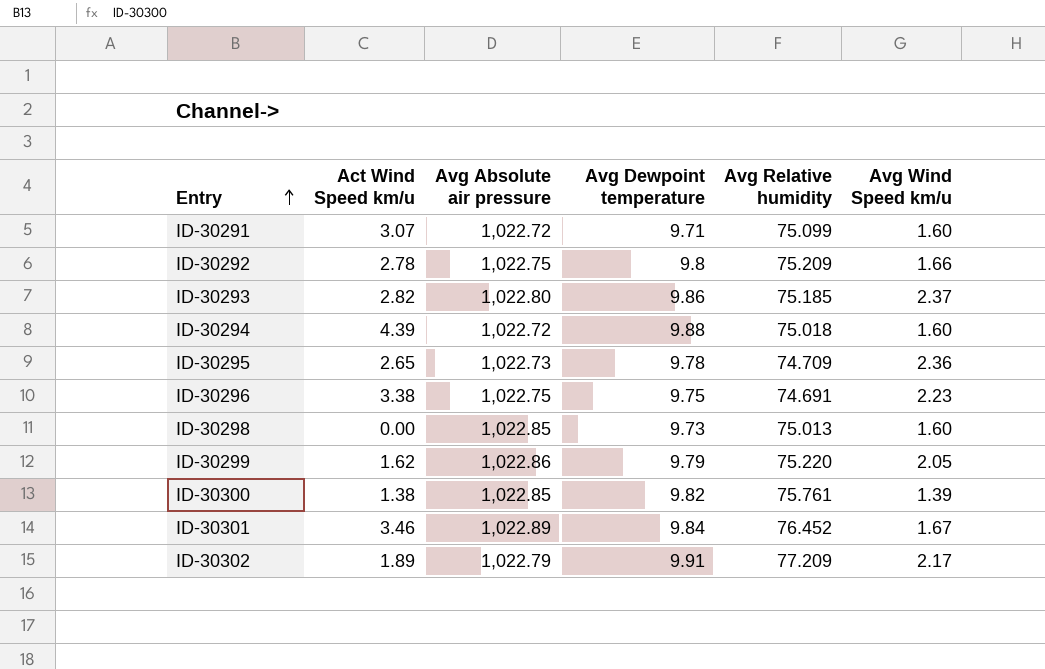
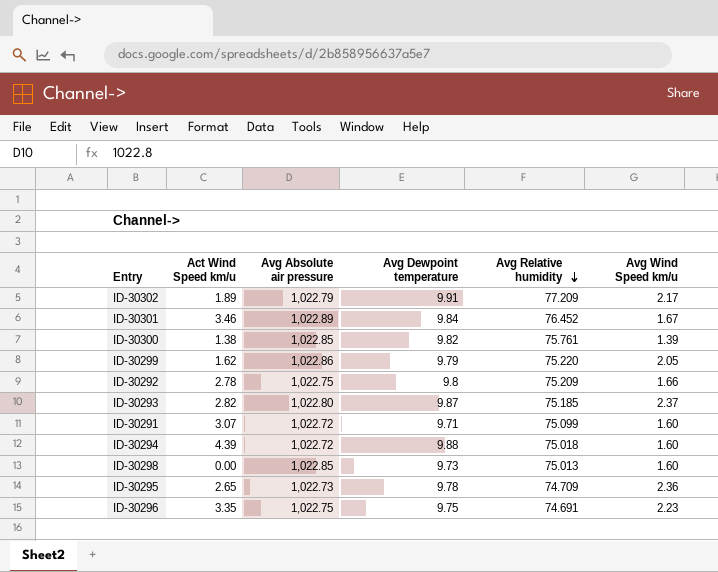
row order: Entry ascending -> Avg Relative humidity descending
ID-30293 | Avg Dewpoint temperature: 9.86 -> 9.87
ID-30296 | Act Wind Speed km/u: 3.38 -> 3.35

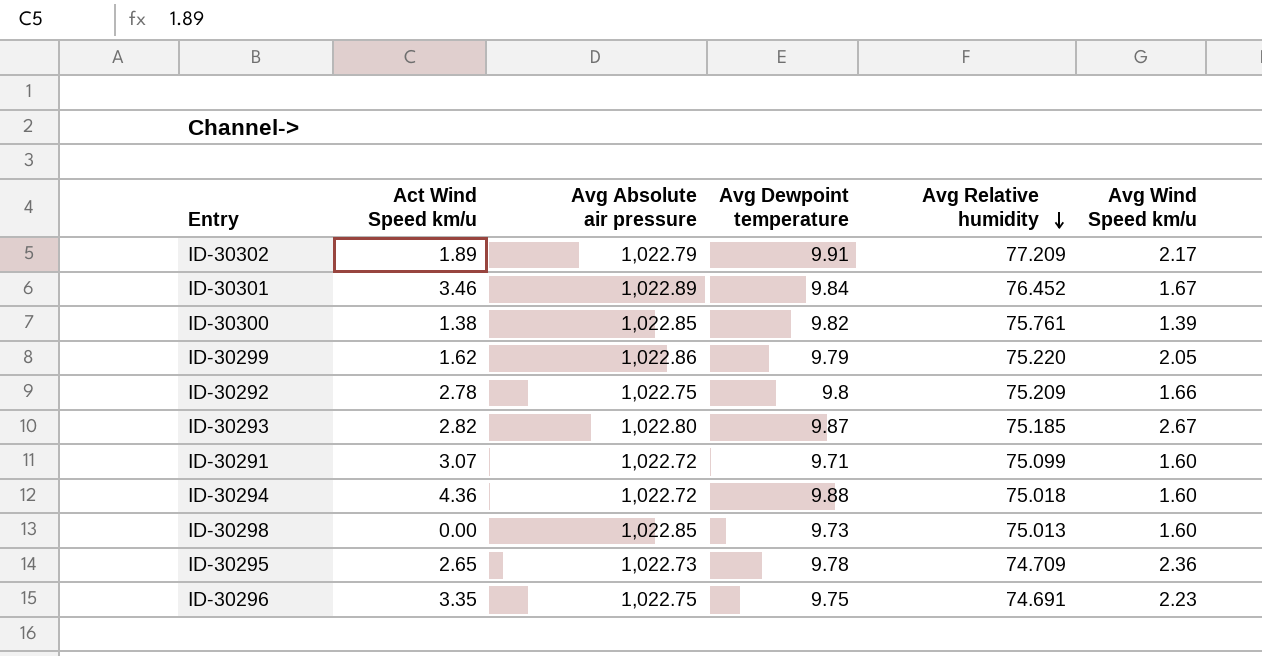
ID-30293 | Avg Wind Speed km/u: 2.37 -> 2.67
ID-30294 | Act Wind Speed km/u: 4.39 -> 4.36

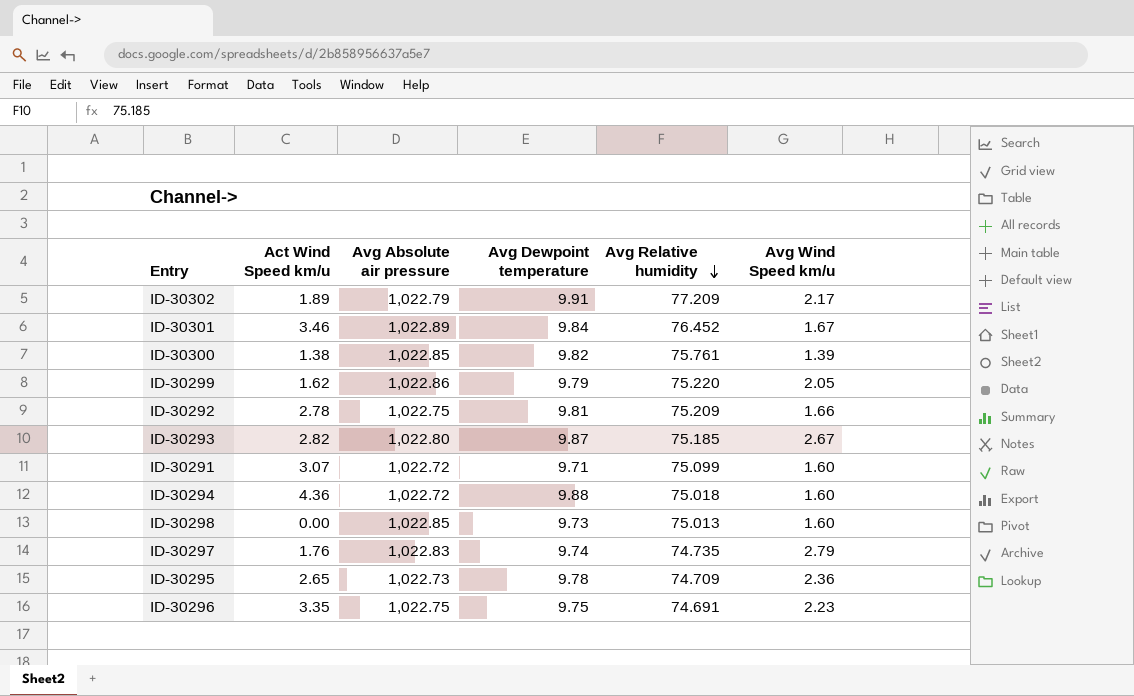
ID-30292 | Avg Dewpoint temperature: 9.8 -> 9.81
row ID-30297: none -> 1.76 | 1,022.83 | 9.74 | 74.735 | 2.79

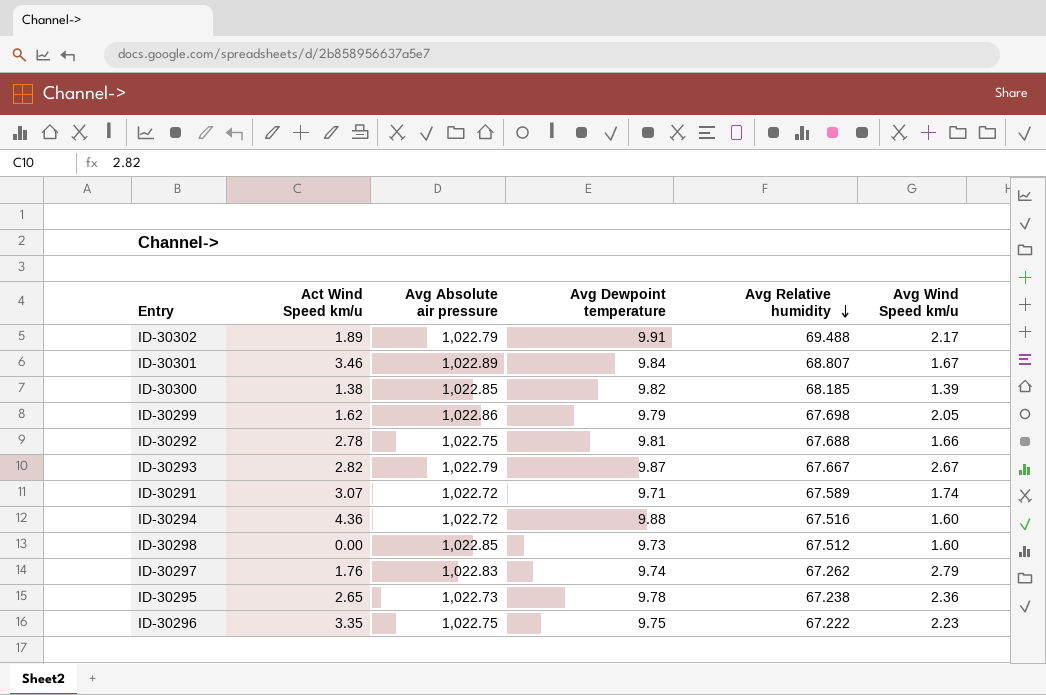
ID-30302 | Avg Relative humidity: 77.209 -> 69.488
ID-30301 | Avg Relative humidity: 76.452 -> 68.807
ID-30300 | Avg Relative humidity: 75.761 -> 68.185
ID-30299 | Avg Relative humidity: 75.220 -> 67.698
ID-30292 | Avg Relative humidity: 75.209 -> 67.688
ID-30293 | Avg Absolute air pressure: 1,022.80 -> 1,022.79
ID-30293 | Avg Relative humidity: 75.185 -> 67.667
ID-30291 | Avg Relative humidity: 75.099 -> 67.589
ID-30291 | Avg Wind Speed km/u: 1.60 -> 1.74
ID-30294 | Avg Relative humidity: 75.018 -> 67.516
ID-30298 | Avg Relative humidity: 75.013 -> 67.512
ID-30297 | Avg Relative humidity: 74.735 -> 67.262
ID-30295 | Avg Relative humidity: 74.709 -> 67.238
ID-30296 | Avg Relative humidity: 74.691 -> 67.222

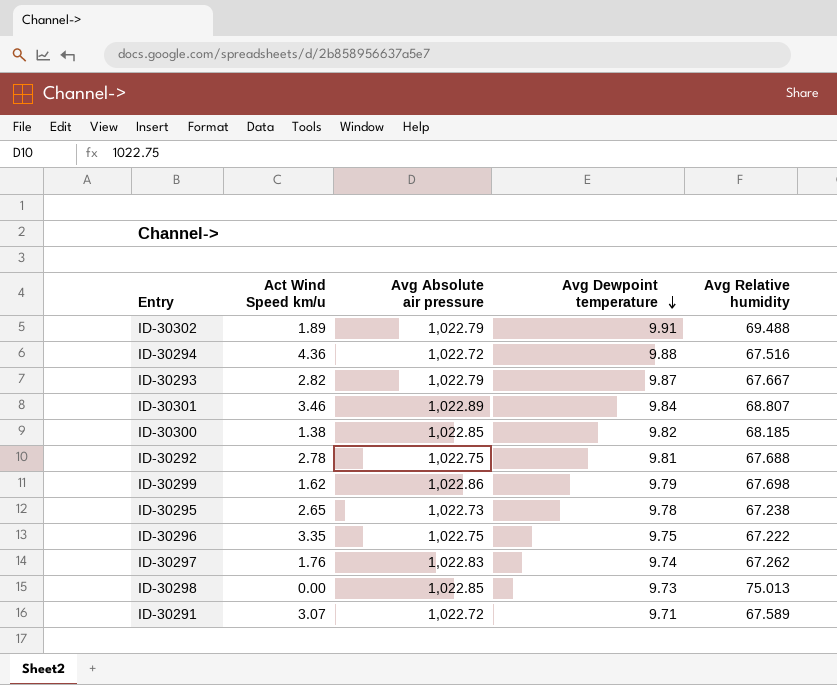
row order: Avg Relative humidity descending -> Avg Dewpoint temperature descending
column Avg Wind Speed km/u | position: 6 -> none
ID-30298 | Avg Relative humidity: 67.512 -> 75.013

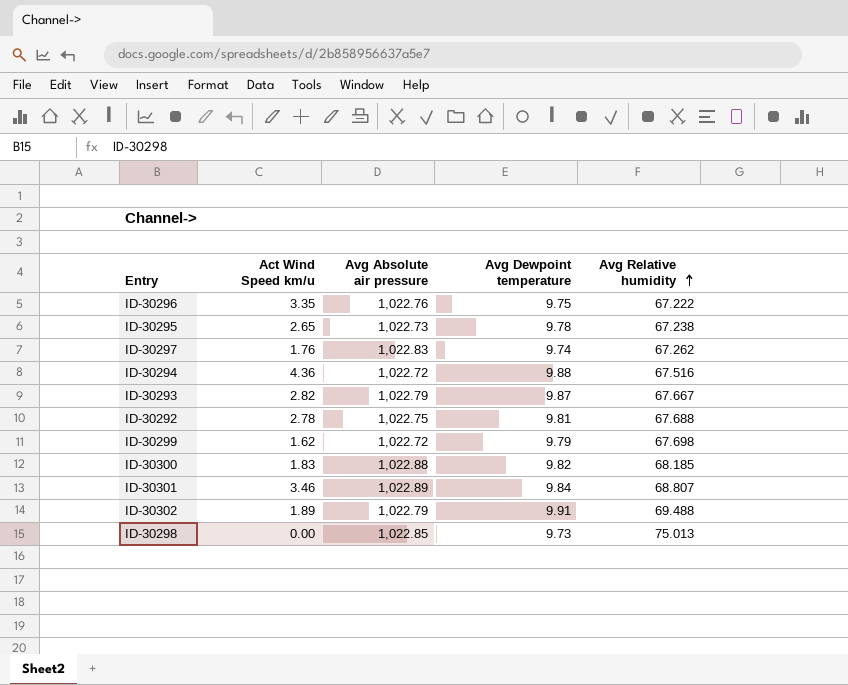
row order: Avg Dewpoint temperature descending -> Avg Relative humidity ascending
row ID-30291: 3.07 | 1,022.72 | 9.71 | 67.589 -> none
ID-30296 | Avg Absolute air pressure: 1,022.75 -> 1,022.76
ID-30299 | Avg Absolute air pressure: 1,022.86 -> 1,022.72
ID-30300 | Act Wind Speed km/u: 1.38 -> 1.83
ID-30300 | Avg Absolute air pressure: 1,022.85 -> 1,022.88

